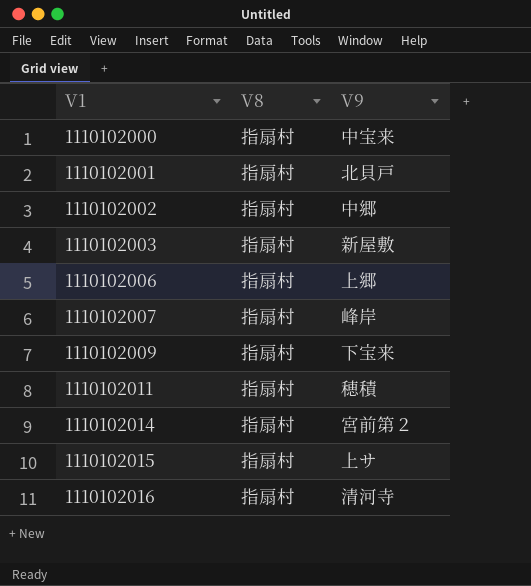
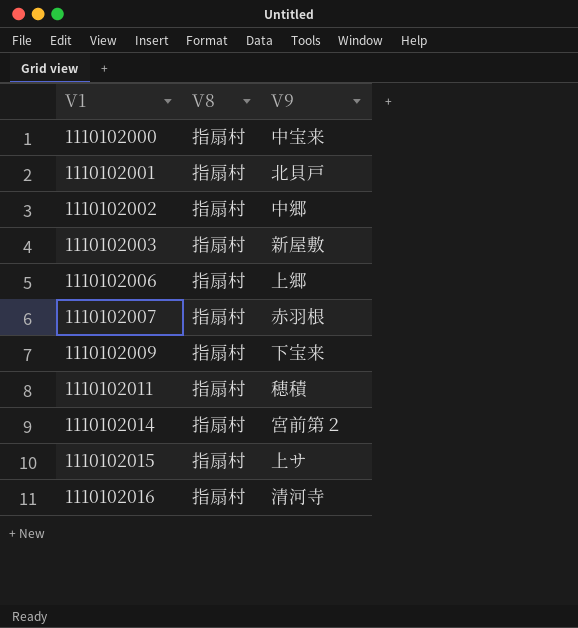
1110102007 | V9: 峰岸 -> 赤羽根

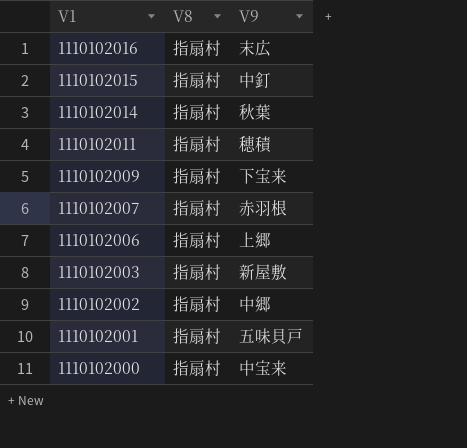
row order: V1 ascending -> V1 descending
1110102016 | V9: 清河寺 -> 末広
1110102015 | V9: 上サ -> 中釘
1110102014 | V9: 宮前第２ -> 秋葉
1110102001 | V9: 北貝戸 -> 五味貝戸

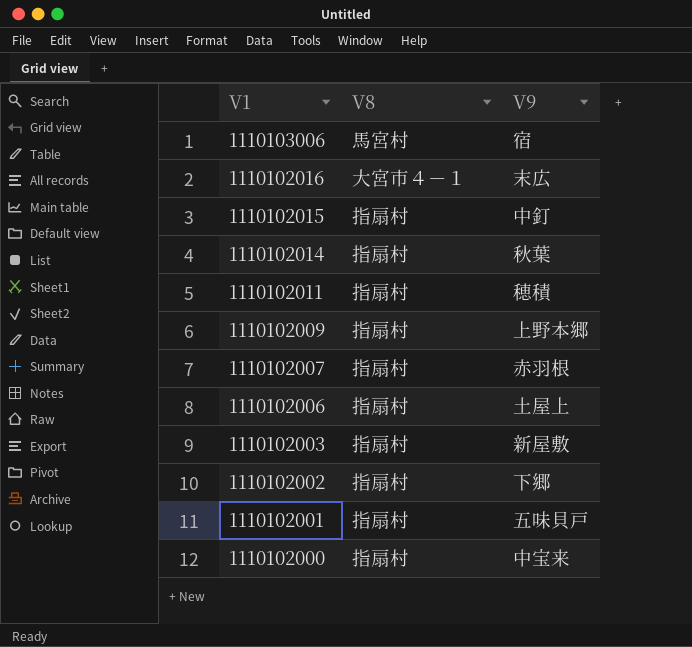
row 1110103006: none -> 馬宮村 | 宿
1110102016 | V8: 指扇村 -> 大宮市４－１
1110102009 | V9: 下宝来 -> 上野本郷
1110102006 | V9: 上郷 -> 土屋上
1110102002 | V9: 中郷 -> 下郷

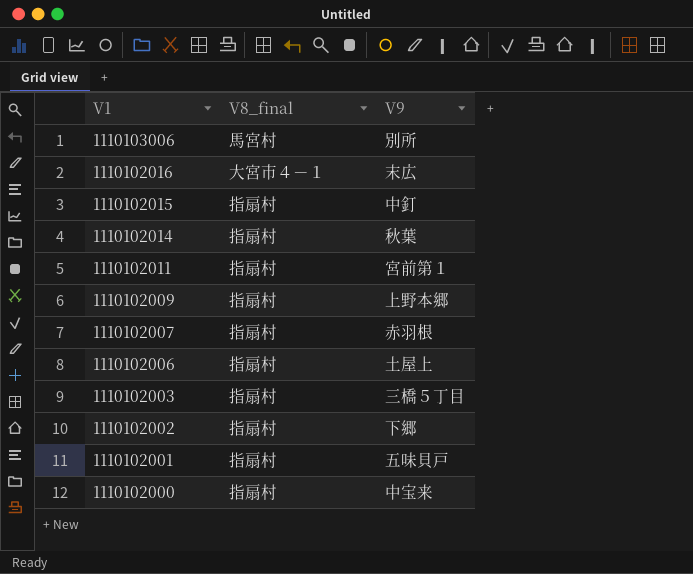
column name: V8 -> V8_final
1110103006 | V9: 宿 -> 別所
1110102011 | V9: 穂積 -> 宮前第１
1110102003 | V9: 新屋敷 -> 三橋５丁目

